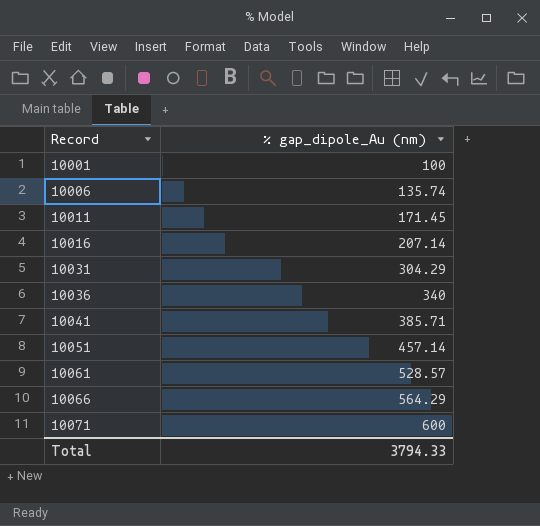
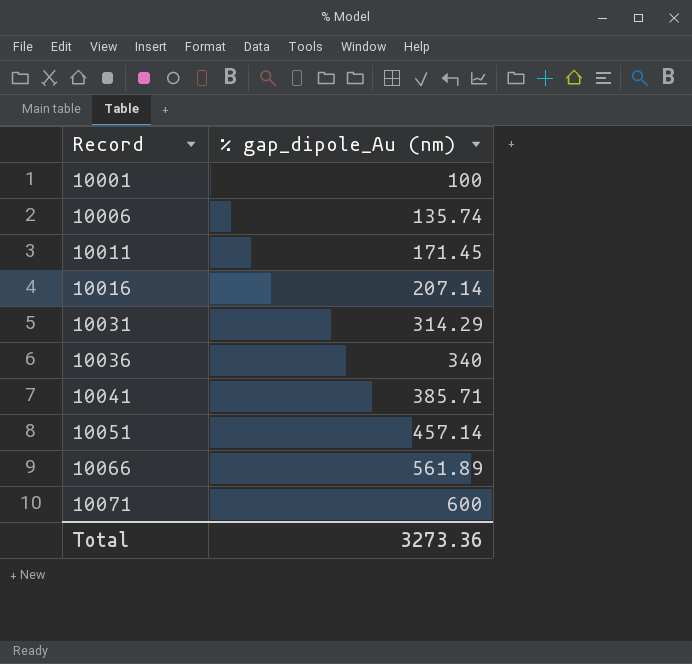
row 10061: 528.57 -> none
10031 | % gap_dipole_Au (nm): 304.29 -> 314.29
10066 | % gap_dipole_Au (nm): 564.29 -> 561.89
Total | % gap_dipole_Au (nm): 3794.33 -> 3273.36

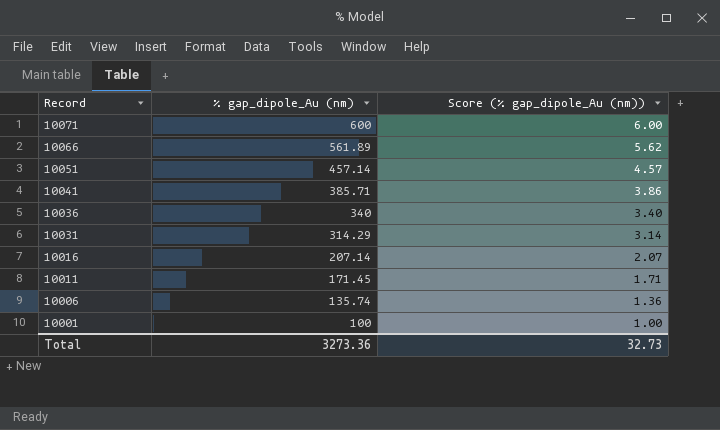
row order: Record ascending -> Record descending
column Score (% gap_dipole_Au (nm)) | formula: none -> [% gap_dipole_Au (nm)] * 0.01

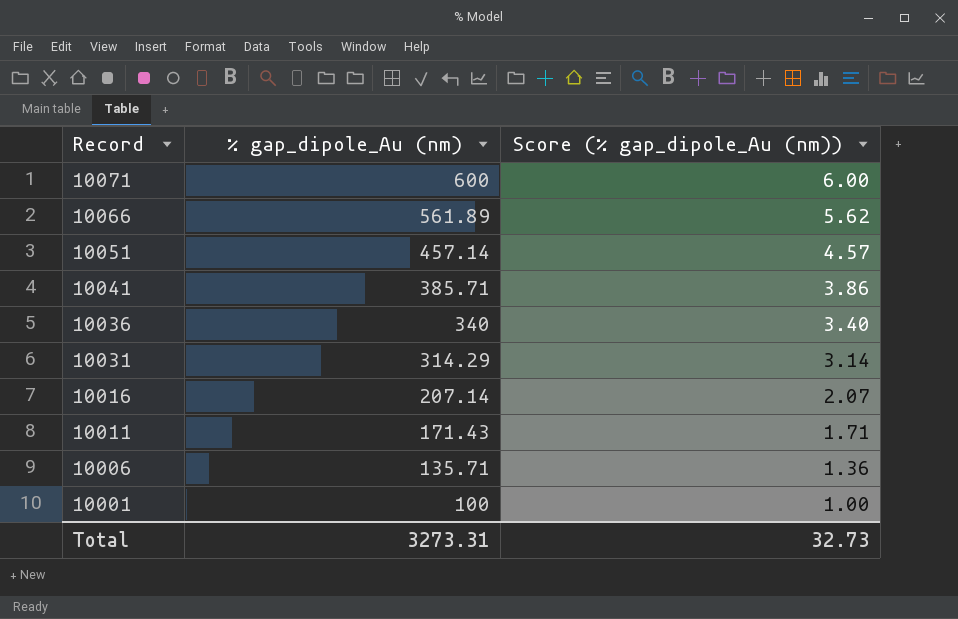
10011 | % gap_dipole_Au (nm): 171.45 -> 171.43
10006 | % gap_dipole_Au (nm): 135.74 -> 135.71
Total | % gap_dipole_Au (nm): 3273.36 -> 3273.31

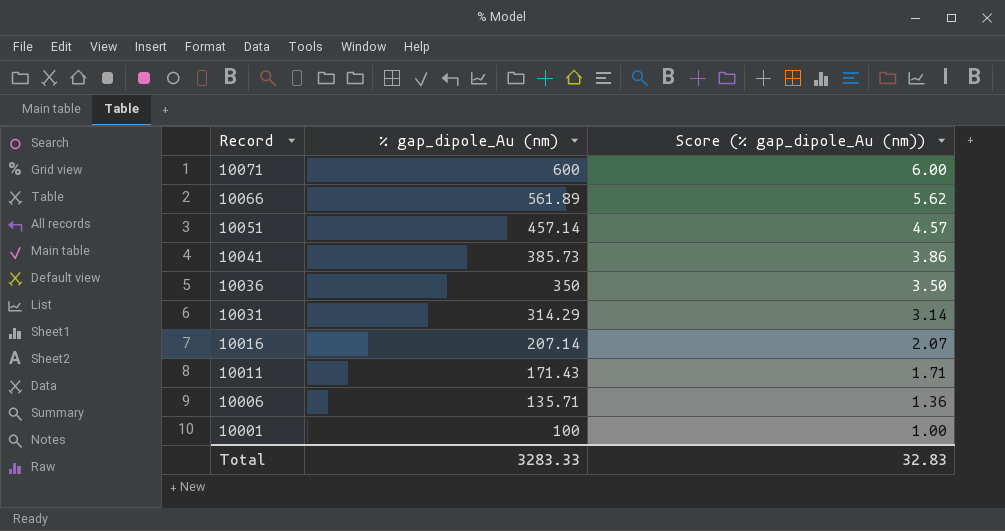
10041 | % gap_dipole_Au (nm): 385.71 -> 385.73
10036 | % gap_dipole_Au (nm): 340 -> 350
10036 | Score (% gap_dipole_Au (nm)): 3.40 -> 3.50
Total | % gap_dipole_Au (nm): 3273.31 -> 3283.33
Total | Score (% gap_dipole_Au (nm)): 32.73 -> 32.83

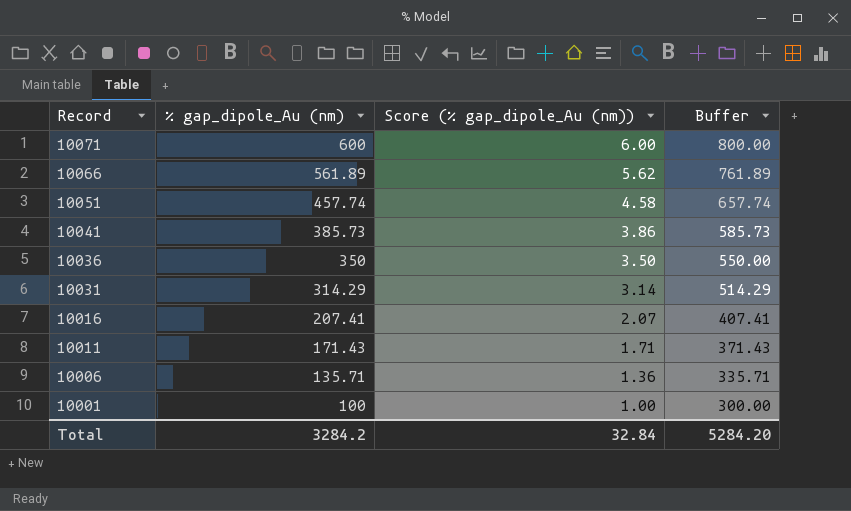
column Buffer | formula: none -> [% gap_dipole_Au (nm)] + 200
10051 | % gap_dipole_Au (nm): 457.14 -> 457.74
10051 | Score (% gap_dipole_Au (nm)): 4.57 -> 4.58
10016 | % gap_dipole_Au (nm): 207.14 -> 207.41
Total | % gap_dipole_Au (nm): 3283.33 -> 3284.2
Total | Score (% gap_dipole_Au (nm)): 32.83 -> 32.84

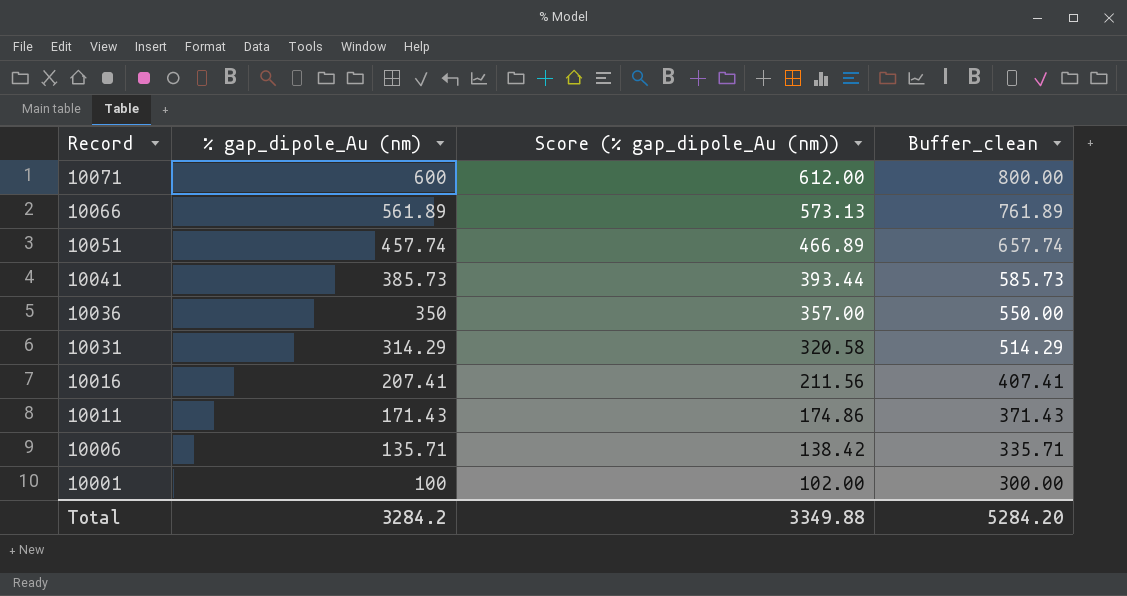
column Score (% gap_dipole_Au (nm)) | formula: [% gap_dipole_Au (nm)] * 0.01 -> [% gap_dipole_Au (nm)] * 1.02
column name: Buffer -> Buffer_clean
Total | Score (% gap_dipole_Au (nm)): 32.84 -> 3349.88

